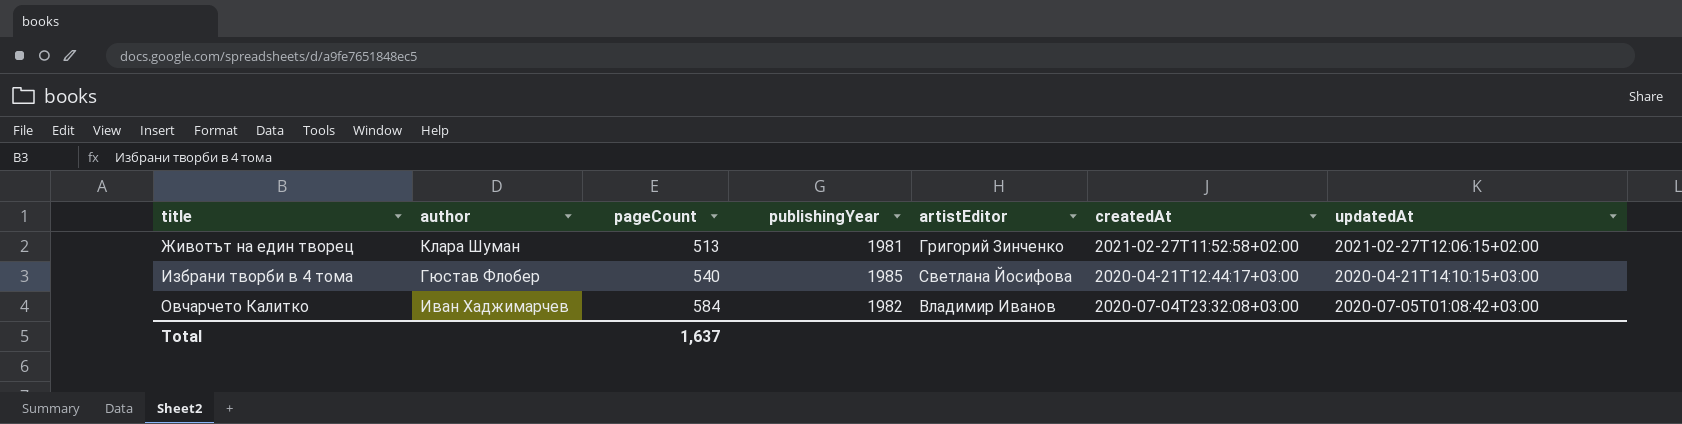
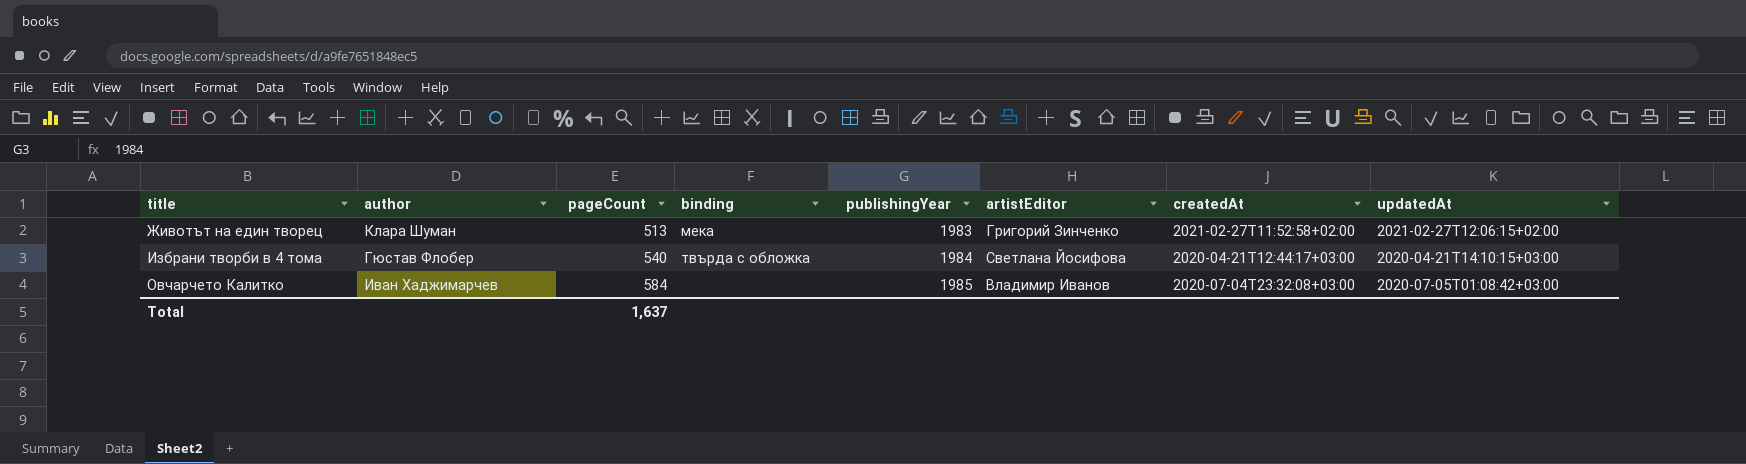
column binding | position: none -> 4
Животът на един творец | publishingYear: 1981 -> 1983
Избрани творби в 4 тома | publishingYear: 1985 -> 1984
Овчарчето Калитко | publishingYear: 1982 -> 1985

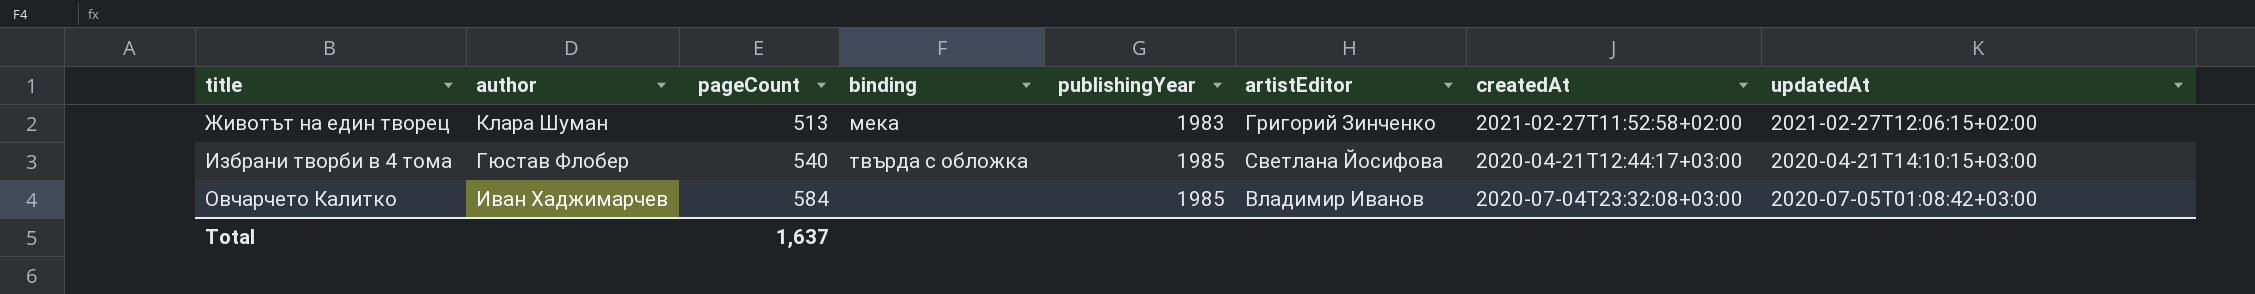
Избрани творби в 4 тома | publishingYear: 1984 -> 1985

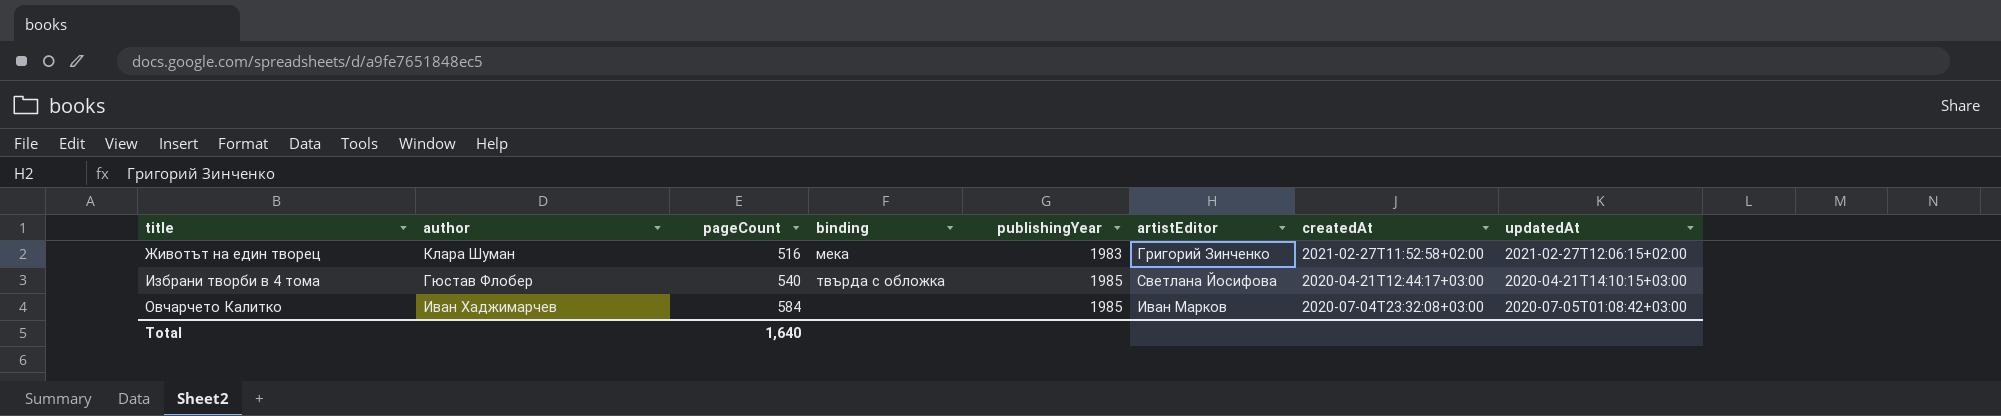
Животът на един творец | pageCount: 513 -> 516
Овчарчето Калитко | artistEditor: Владимир Иванов -> Иван Марков
Total | pageCount: 1,637 -> 1,640

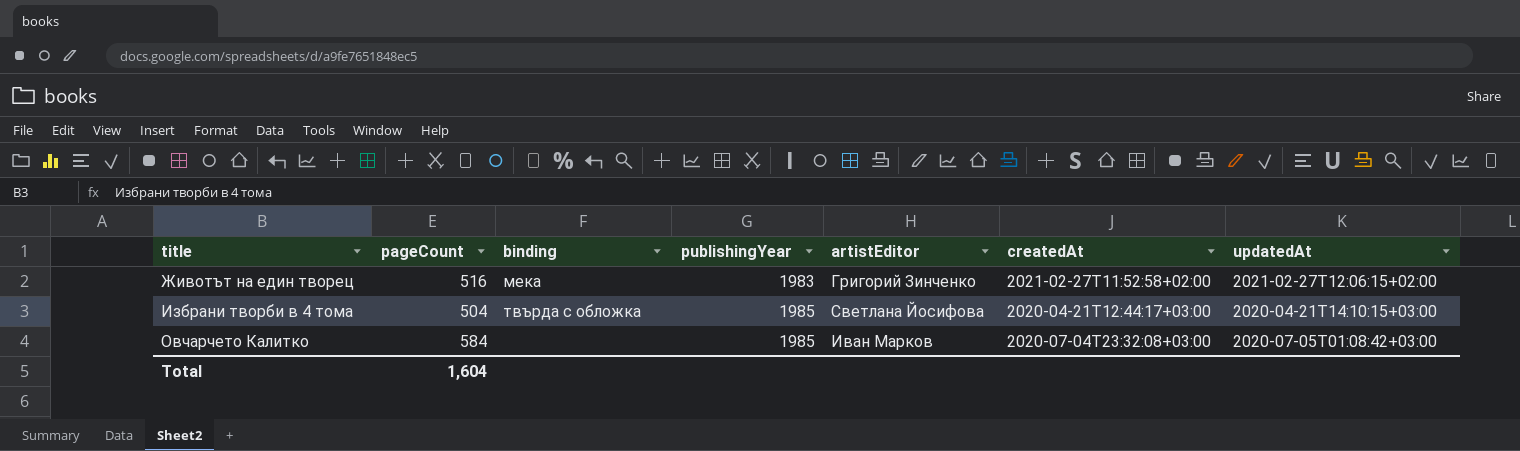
column author | position: 2 -> none
Избрани творби в 4 тома | pageCount: 540 -> 504
Total | pageCount: 1,640 -> 1,604

